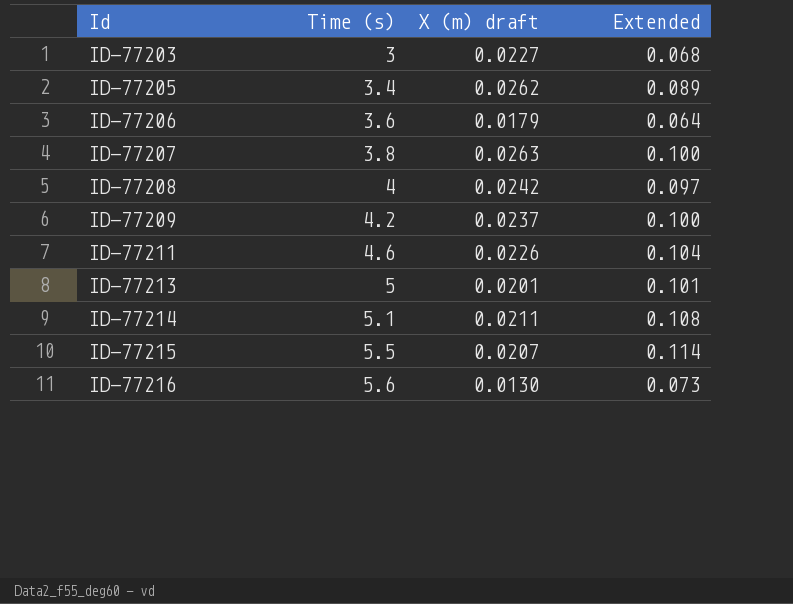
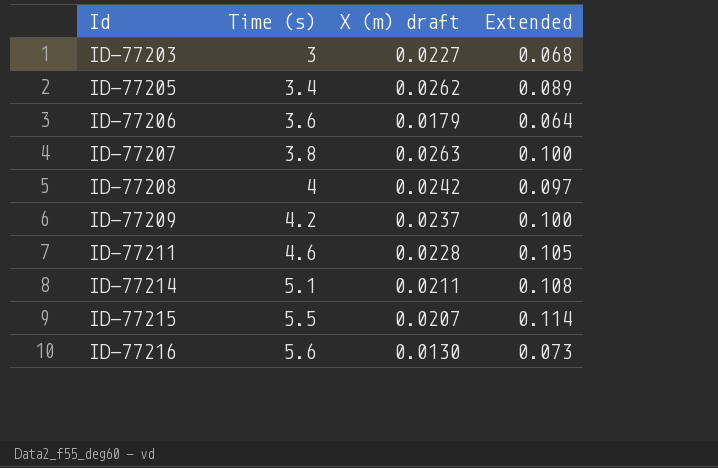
row ID-77213: 5 | 0.0201 | 0.101 -> none
ID-77211 | X (m) draft: 0.0226 -> 0.0228
ID-77211 | Extended: 0.104 -> 0.105

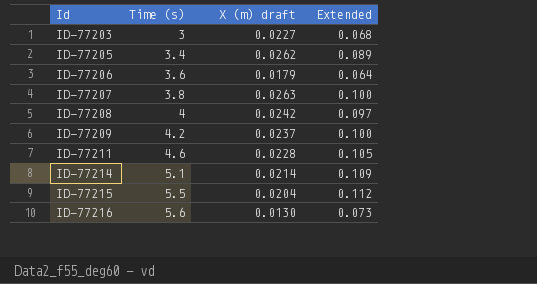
ID-77214 | X (m) draft: 0.0211 -> 0.0214
ID-77214 | Extended: 0.108 -> 0.109
ID-77215 | X (m) draft: 0.0207 -> 0.0204
ID-77215 | Extended: 0.114 -> 0.112

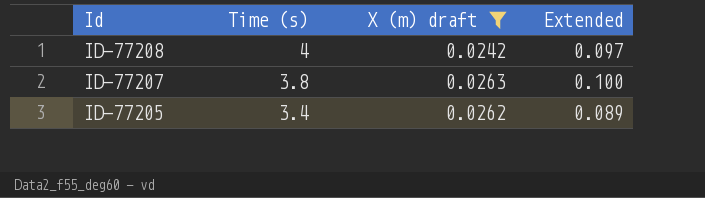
filter: none -> X (m) draft >= 0.0242
row order: Id ascending -> Id descending

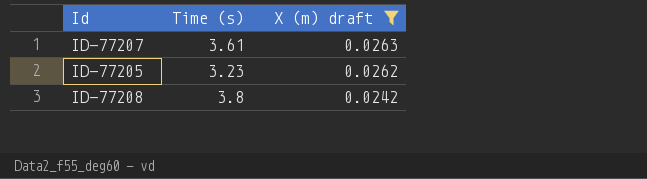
row order: Id descending -> X (m) draft descending
column Extended | formula: [Time (s)] * [X (m) draft] -> none
ID-77207 | Time (s): 3.8 -> 3.61
ID-77205 | Time (s): 3.4 -> 3.23
ID-77208 | Time (s): 4 -> 3.8

